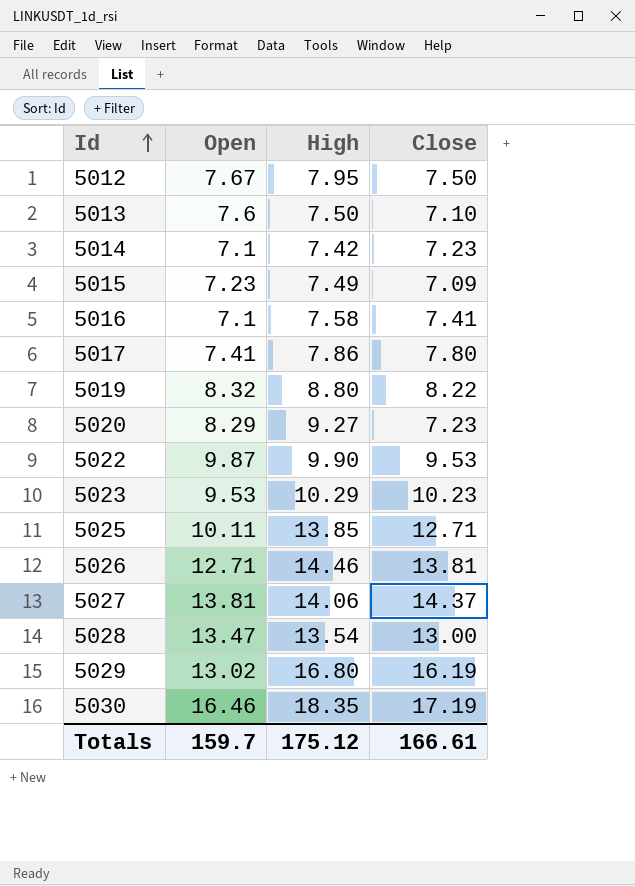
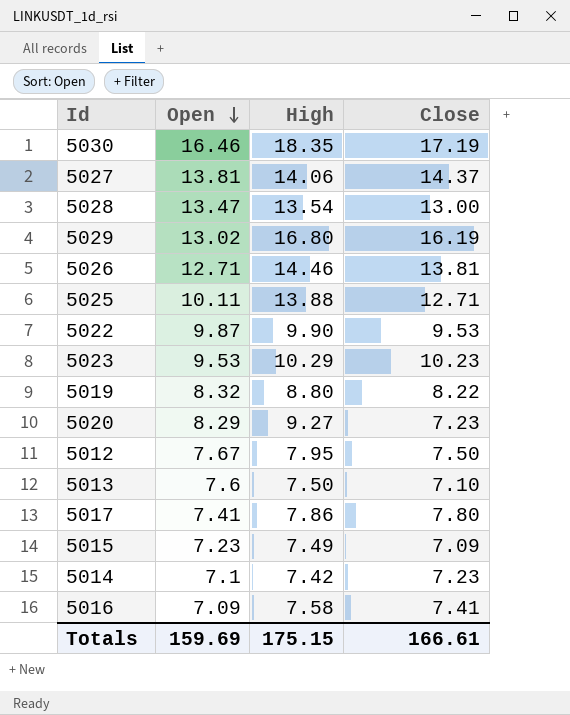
row order: Id ascending -> Open descending
5025 | High: 13.85 -> 13.88
5016 | Open: 7.1 -> 7.09
Totals | Open: 159.7 -> 159.69
Totals | High: 175.12 -> 175.15

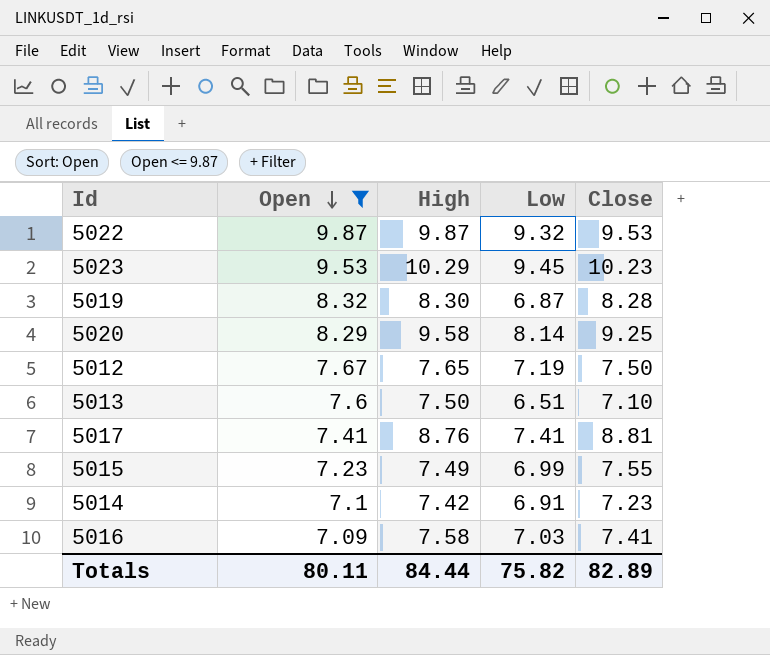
filter: none -> Open <= 9.87
column Low | position: none -> 4
5022 | High: 9.90 -> 9.87
5019 | High: 8.80 -> 8.30
5019 | Close: 8.22 -> 8.28
5020 | High: 9.27 -> 9.58
5020 | Close: 7.23 -> 9.25
5012 | High: 7.95 -> 7.65
5017 | High: 7.86 -> 8.76
5017 | Close: 7.80 -> 8.81
5015 | Close: 7.09 -> 7.55
Totals | Open: 159.69 -> 80.11
Totals | High: 175.15 -> 84.44
Totals | Close: 166.61 -> 82.89

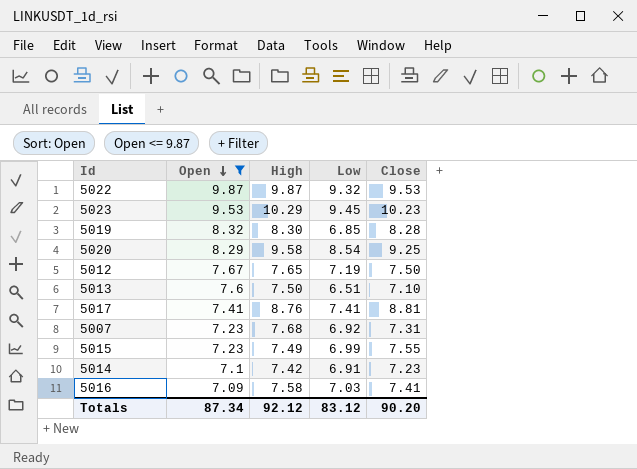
5019 | Low: 6.87 -> 6.85
5020 | Low: 8.14 -> 8.54
row 5007: none -> 7.23 | 7.68 | 6.92 | 7.31
Totals | Open: 80.11 -> 87.34
Totals | High: 84.44 -> 92.12
Totals | Low: 75.82 -> 83.12
Totals | Close: 82.89 -> 90.20

